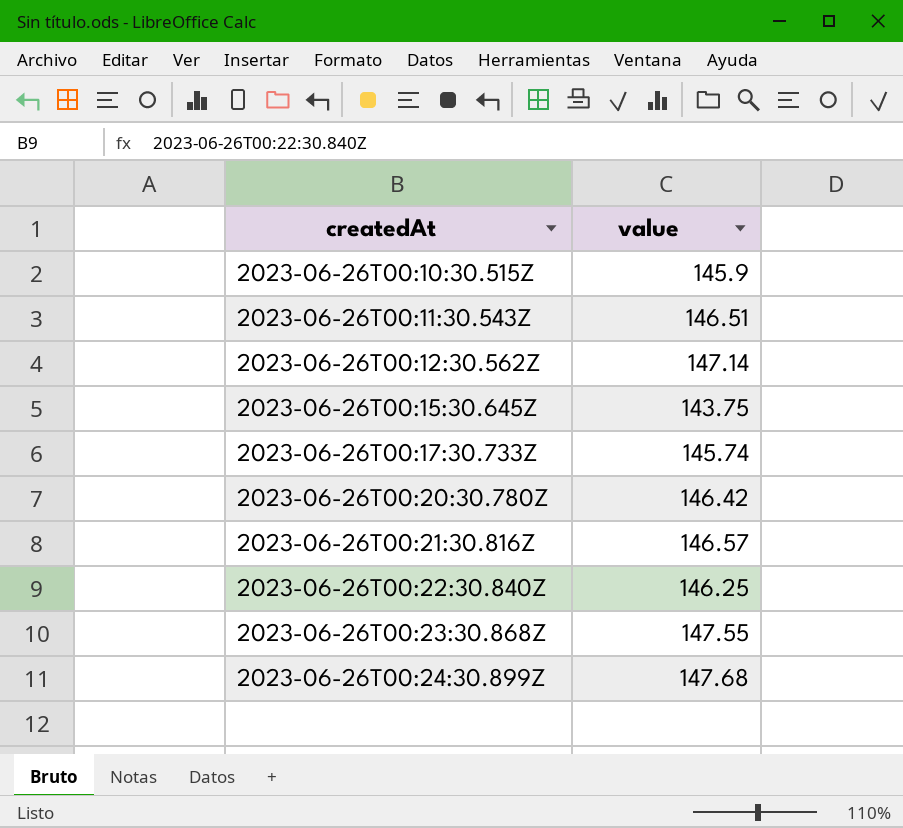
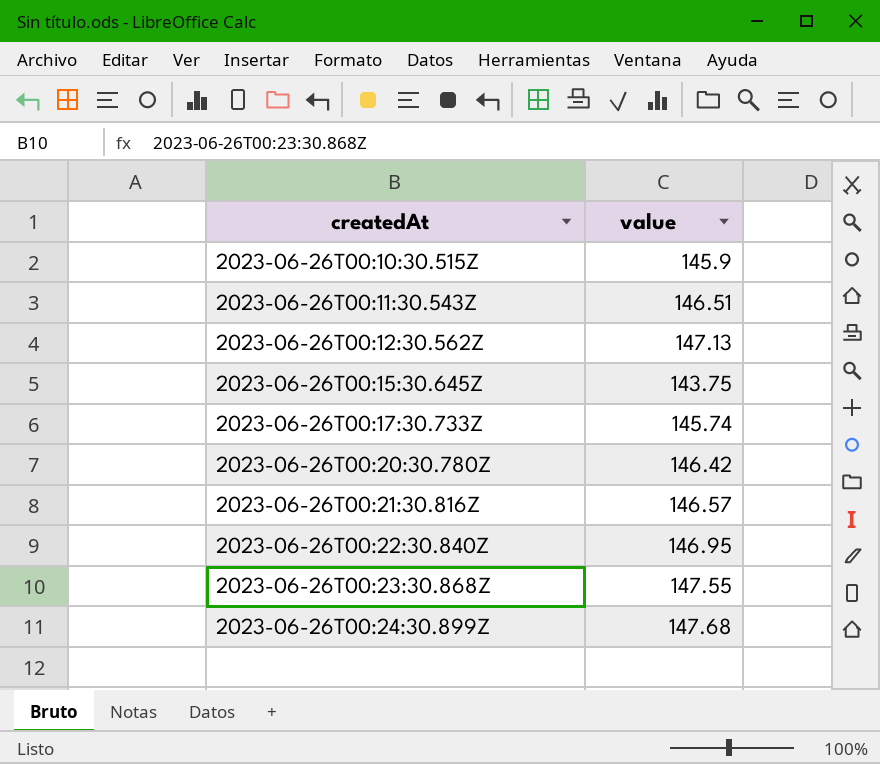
2023-06-26T00:12:30.562Z | value: 147.14 -> 147.13
2023-06-26T00:22:30.840Z | value: 146.25 -> 146.95

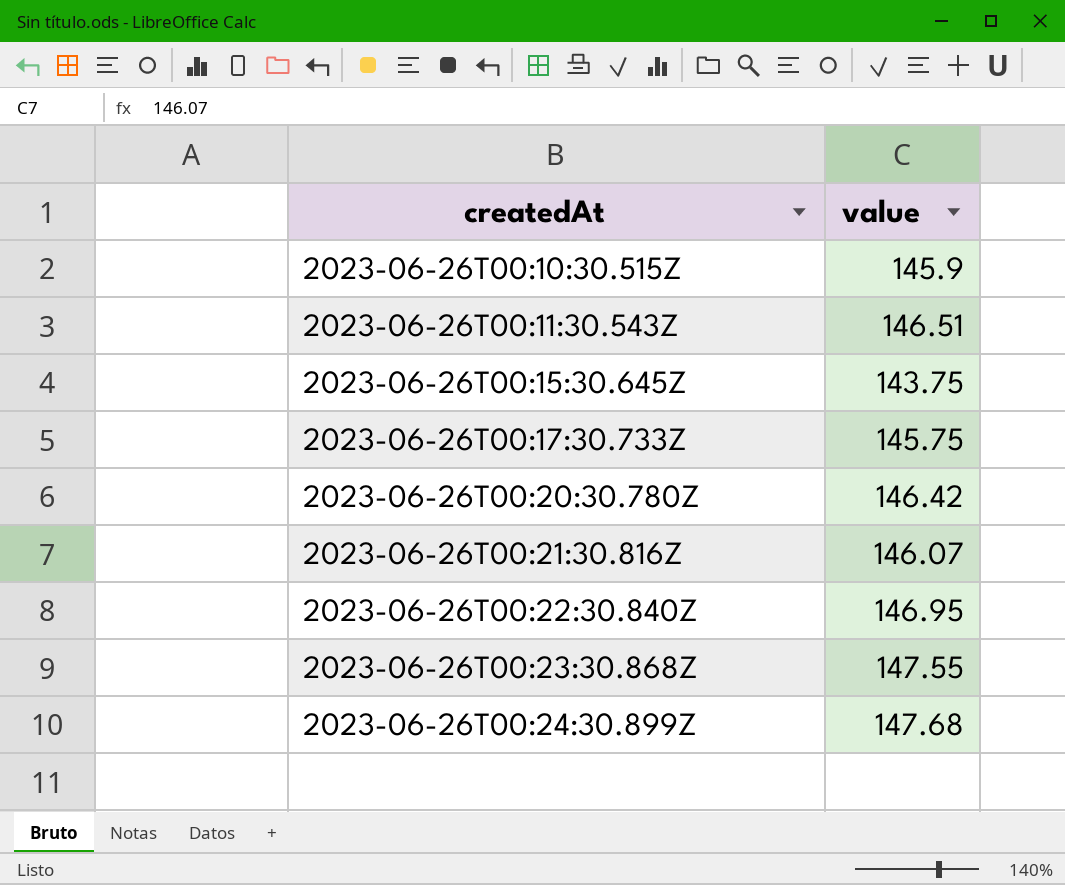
row 2023-06-26T00:12:30.562Z: 147.13 -> none
2023-06-26T00:17:30.733Z | value: 145.74 -> 145.75
2023-06-26T00:21:30.816Z | value: 146.57 -> 146.07

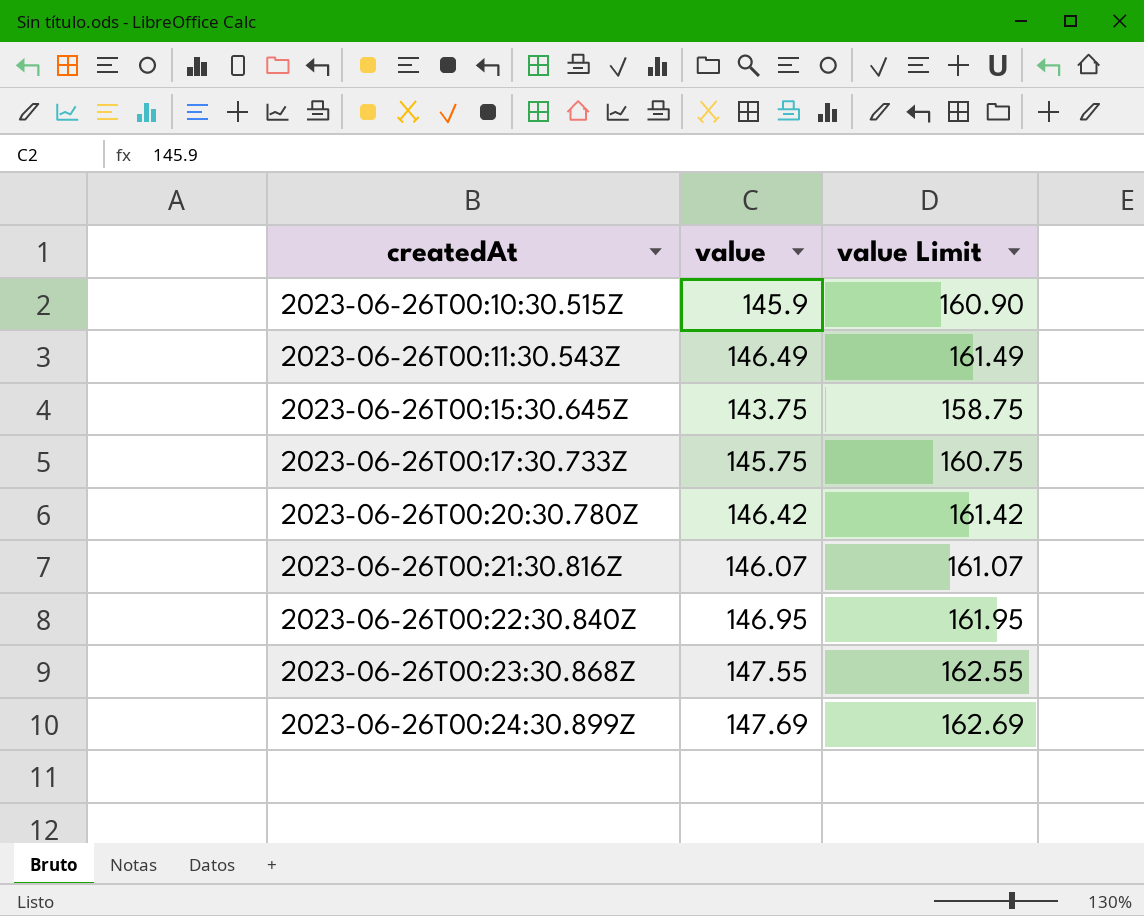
column value Limit | formula: none -> [value] + 15
2023-06-26T00:11:30.543Z | value: 146.51 -> 146.49
2023-06-26T00:24:30.899Z | value: 147.68 -> 147.69

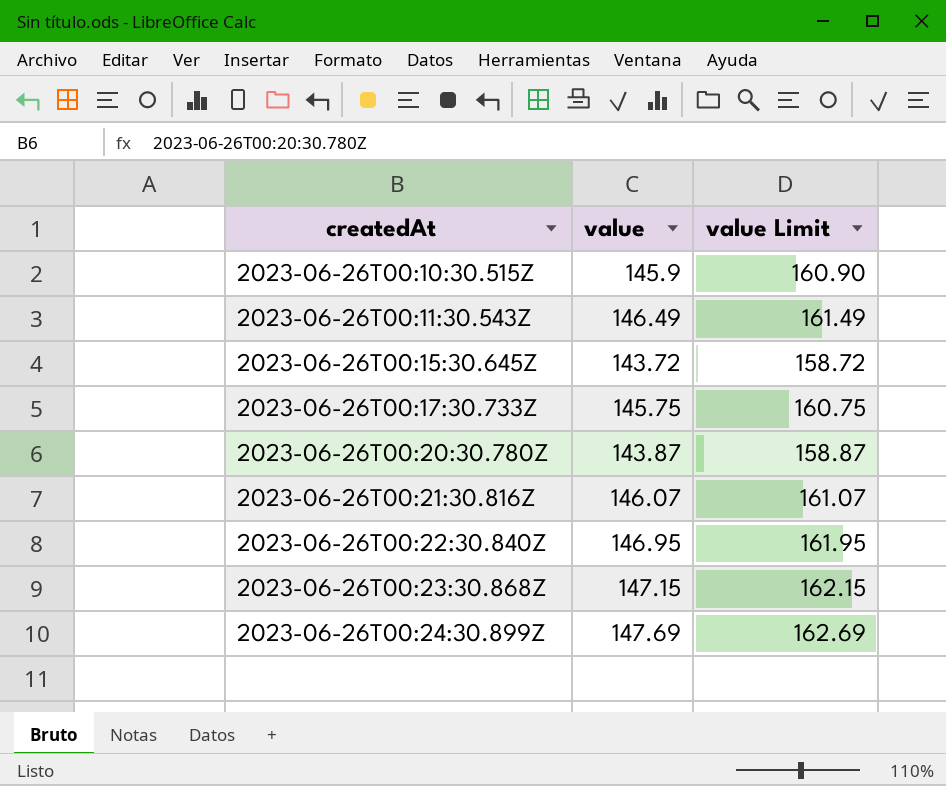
2023-06-26T00:15:30.645Z | value: 143.75 -> 143.72
2023-06-26T00:15:30.645Z | value Limit: 158.75 -> 158.72
2023-06-26T00:20:30.780Z | value: 146.42 -> 143.87
2023-06-26T00:20:30.780Z | value Limit: 161.42 -> 158.87
2023-06-26T00:23:30.868Z | value: 147.55 -> 147.15
2023-06-26T00:23:30.868Z | value Limit: 162.55 -> 162.15

